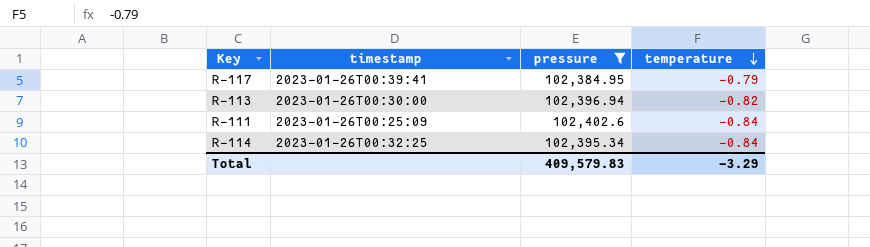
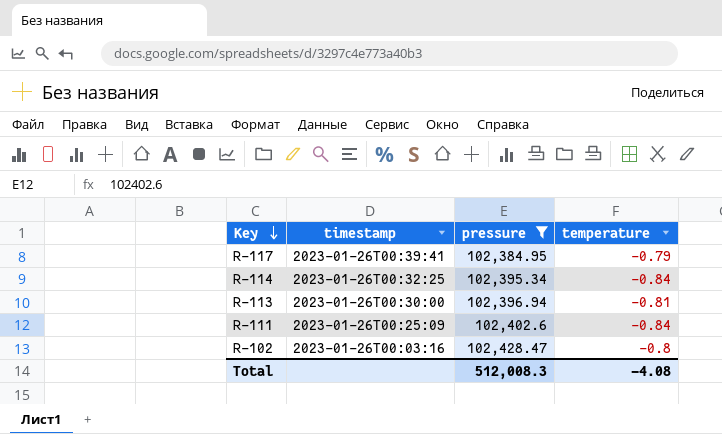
row order: temperature descending -> Key descending
R-113 | temperature: -0.82 -> -0.81
row R-102: none -> 2023-01-26T00:03:16 | 102,428.47 | -0.8
Total | pressure: 409,579.83 -> 512,008.3
Total | temperature: -3.29 -> -4.08

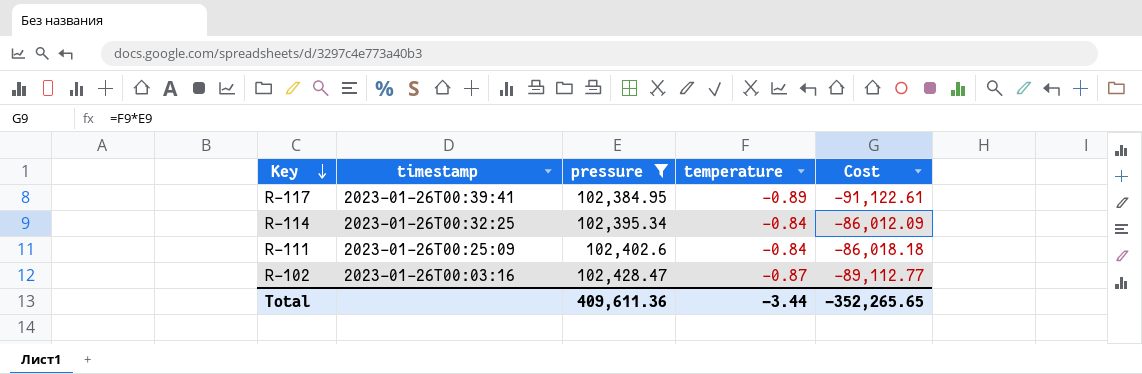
column Cost | formula: none -> [pressure] * [temperature]
row R-113: 2023-01-26T00:30:00 | 102,396.94 | -0.81 -> none
R-117 | temperature: -0.79 -> -0.89
R-102 | temperature: -0.8 -> -0.87
Total | pressure: 512,008.3 -> 409,611.36
Total | temperature: -4.08 -> -3.44

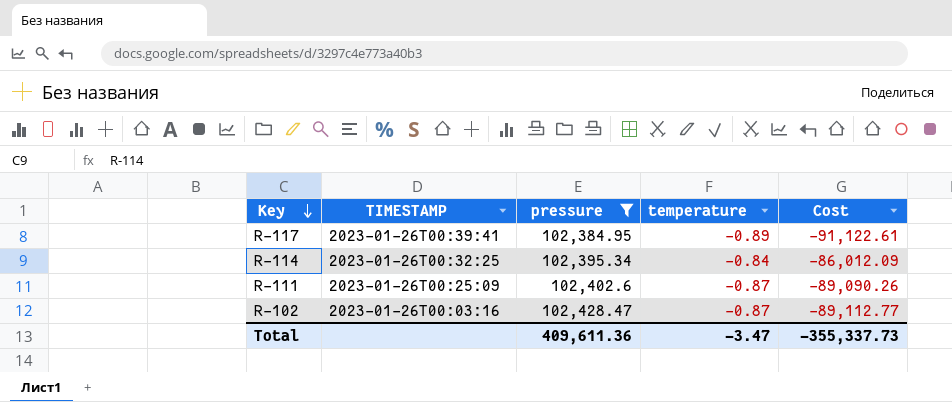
column name: timestamp -> TIMESTAMP
R-111 | temperature: -0.84 -> -0.87
R-111 | Cost: -86,018.18 -> -89,090.26
Total | temperature: -3.44 -> -3.47
Total | Cost: -352,265.65 -> -355,337.73

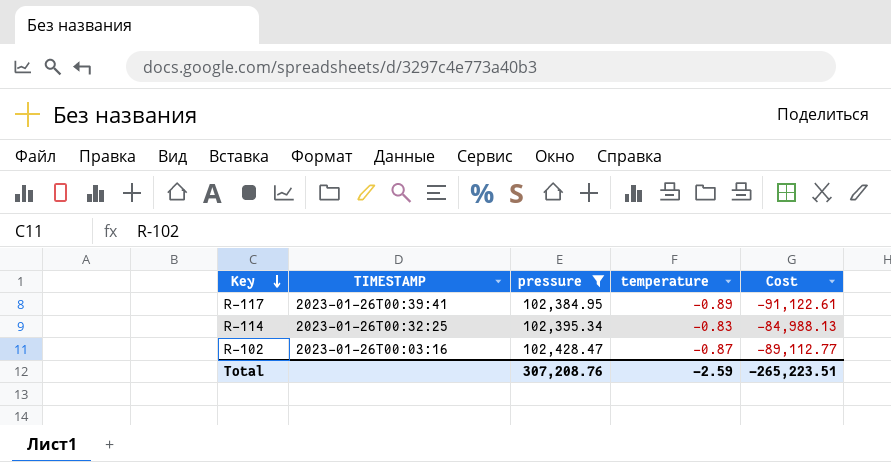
row R-111: 2023-01-26T00:25:09 | 102,402.6 | -0.87 | -89,090.26 -> none
R-114 | temperature: -0.84 -> -0.83
R-114 | Cost: -86,012.09 -> -84,988.13
Total | pressure: 409,611.36 -> 307,208.76
Total | temperature: -3.47 -> -2.59
Total | Cost: -355,337.73 -> -265,223.51

